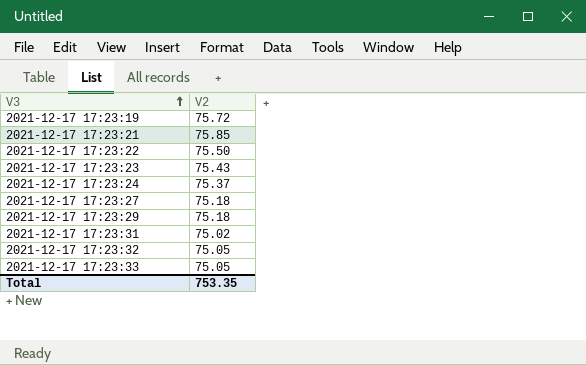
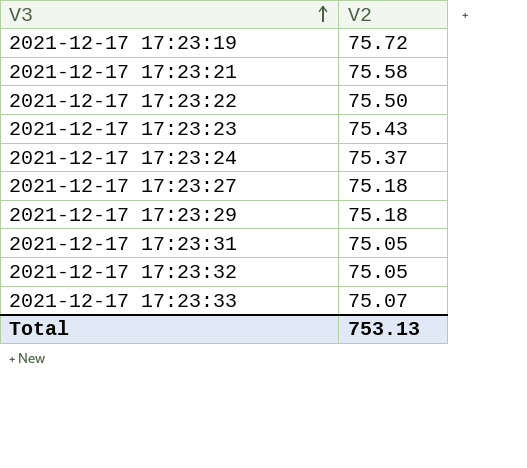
2021-12-17 17:23:21 | V2: 75.85 -> 75.58
2021-12-17 17:23:31 | V2: 75.02 -> 75.05
2021-12-17 17:23:33 | V2: 75.05 -> 75.07
Total | V2: 753.35 -> 753.13

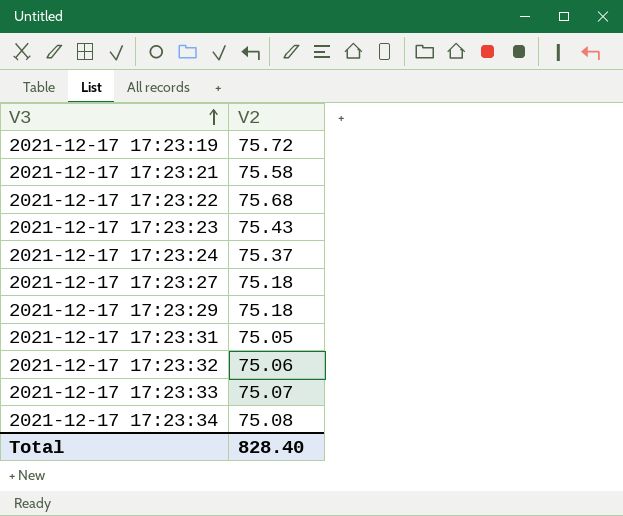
2021-12-17 17:23:22 | V2: 75.50 -> 75.68
2021-12-17 17:23:32 | V2: 75.05 -> 75.06
row 2021-12-17 17:23:34: none -> 75.08
Total | V2: 753.13 -> 828.40

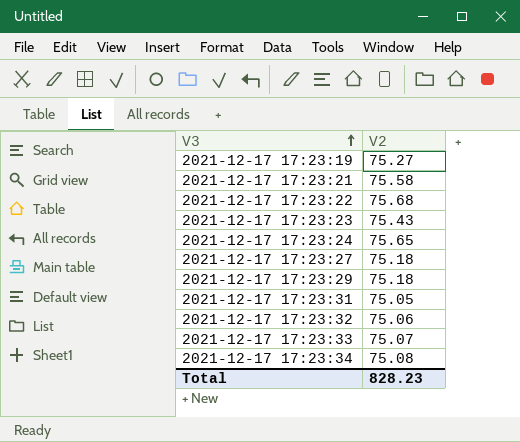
2021-12-17 17:23:19 | V2: 75.72 -> 75.27
2021-12-17 17:23:24 | V2: 75.37 -> 75.65
Total | V2: 828.40 -> 828.23

